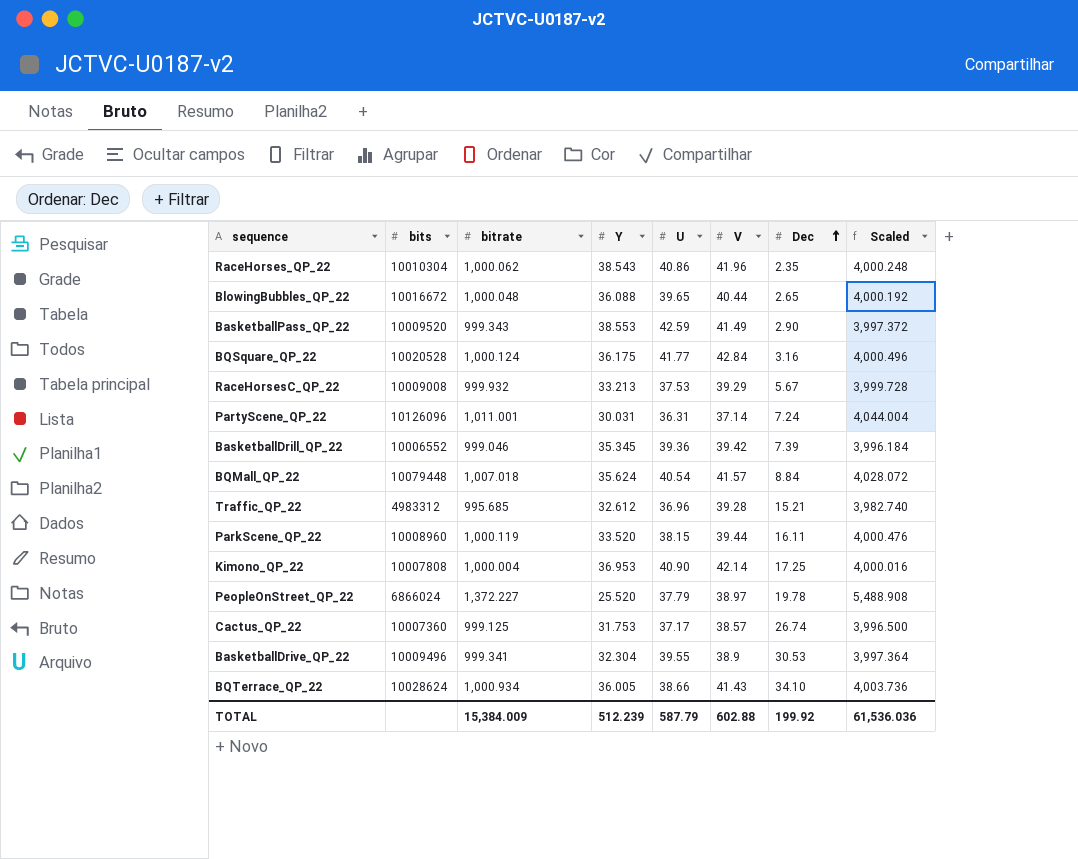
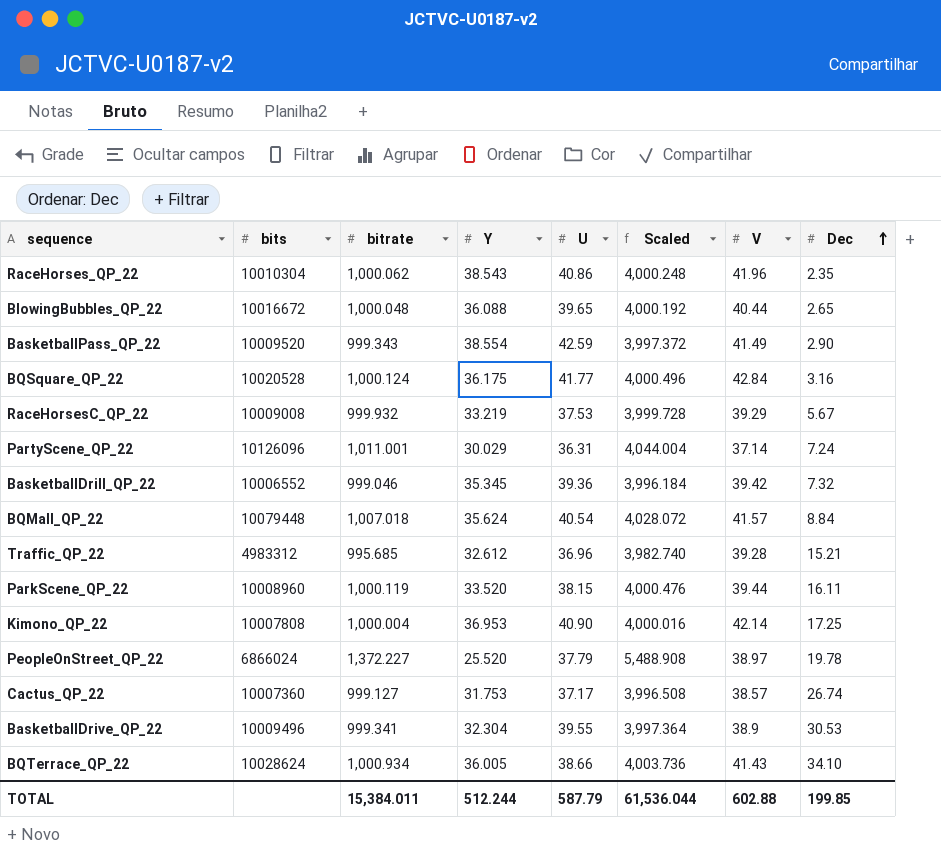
column Scaled | position: 8 -> 6
BasketballPass_QP_22 | Y: 38.553 -> 38.554
RaceHorsesC_QP_22 | Y: 33.213 -> 33.219
PartyScene_QP_22 | Y: 30.031 -> 30.029
BasketballDrill_QP_22 | Dec: 7.39 -> 7.32
Cactus_QP_22 | bitrate: 999.125 -> 999.127
Cactus_QP_22 | Scaled: 3,996.500 -> 3,996.508
TOTAL | bitrate: 15,384.009 -> 15,384.011
TOTAL | Y: 512.239 -> 512.244
TOTAL | Scaled: 61,536.036 -> 61,536.044
TOTAL | Dec: 199.92 -> 199.85

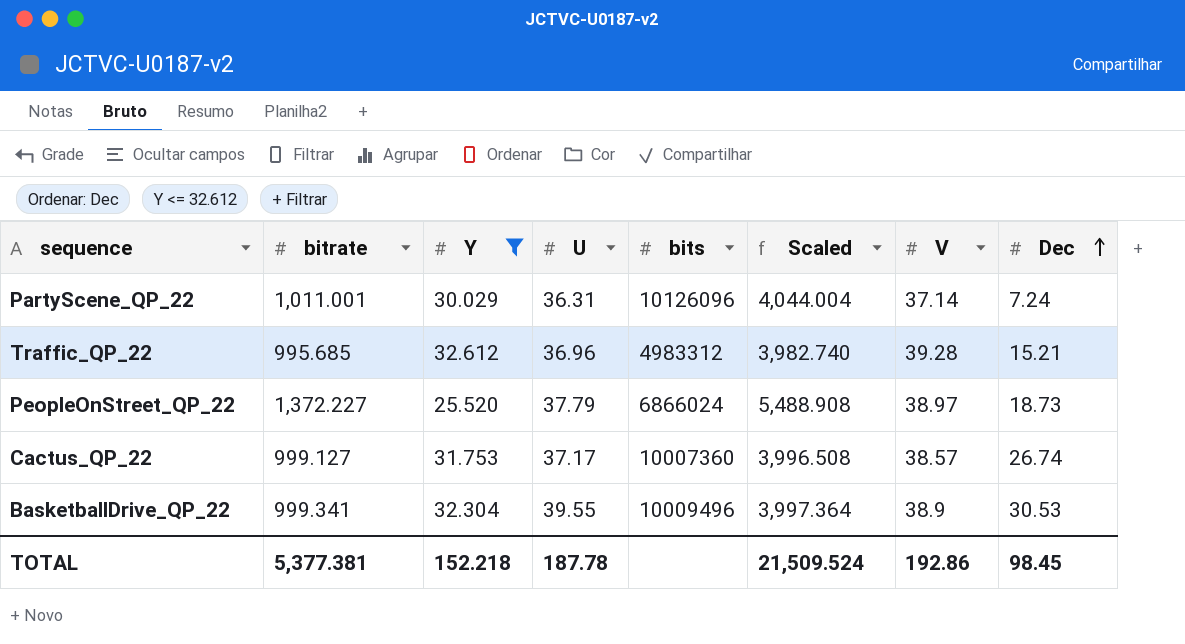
filter: none -> Y <= 32.612
column bits | position: 2 -> 5
PeopleOnStreet_QP_22 | Dec: 19.78 -> 18.73
TOTAL | bitrate: 15,384.011 -> 5,377.381
TOTAL | Y: 512.244 -> 152.218
TOTAL | U: 587.79 -> 187.78
TOTAL | Scaled: 61,536.044 -> 21,509.524
TOTAL | V: 602.88 -> 192.86
TOTAL | Dec: 199.85 -> 98.45

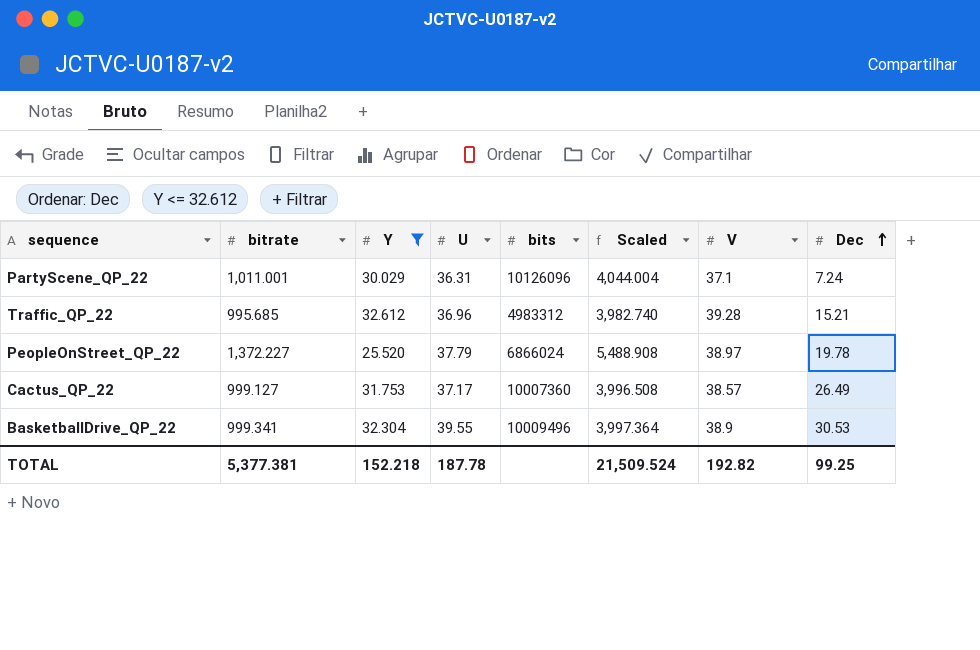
PartyScene_QP_22 | V: 37.14 -> 37.1
PeopleOnStreet_QP_22 | Dec: 18.73 -> 19.78
Cactus_QP_22 | Dec: 26.74 -> 26.49
TOTAL | V: 192.86 -> 192.82
TOTAL | Dec: 98.45 -> 99.25

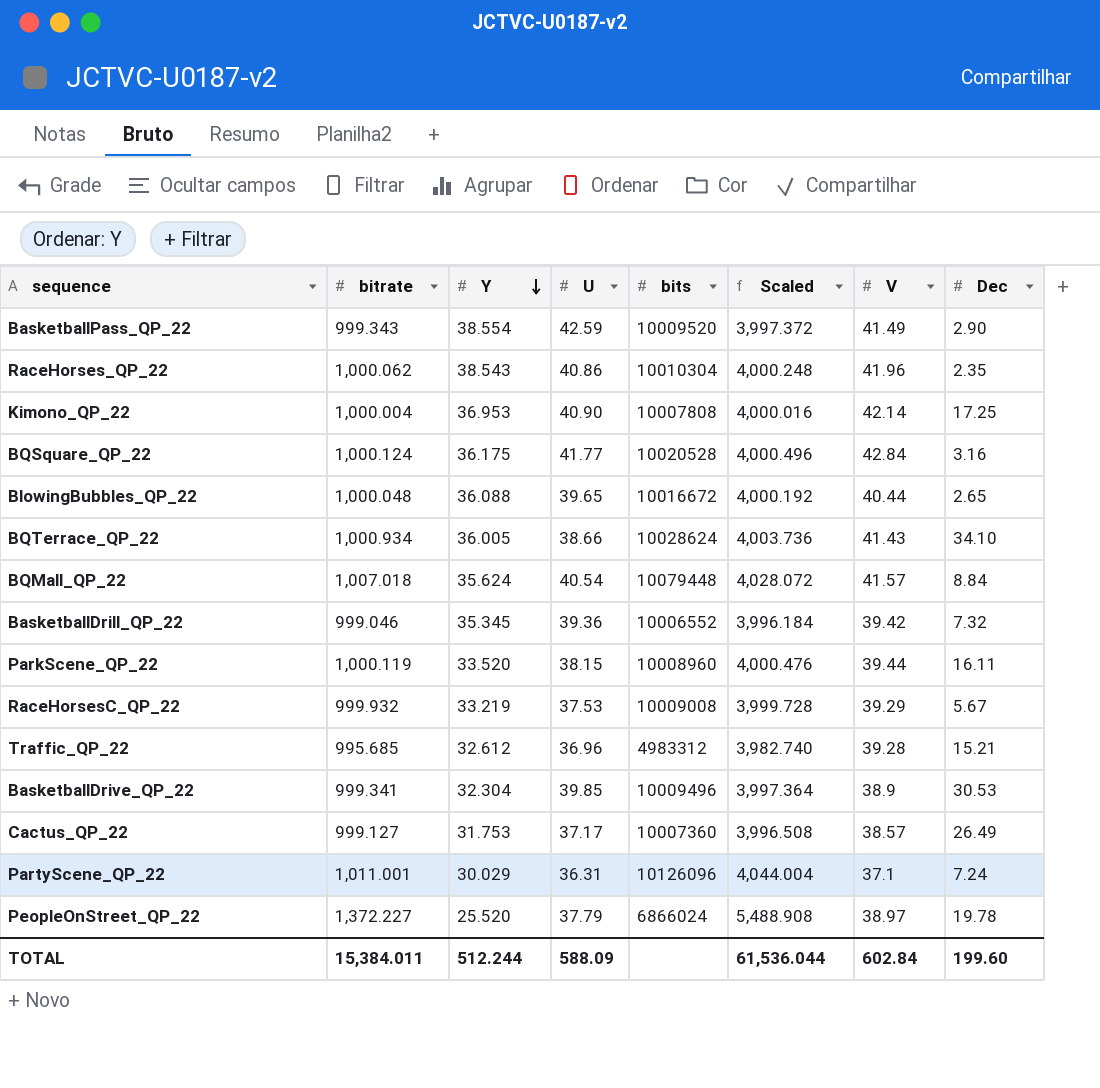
filter: Y <= 32.612 -> none
row order: Dec ascending -> Y descending
BasketballDrive_QP_22 | U: 39.55 -> 39.85
TOTAL | bitrate: 5,377.381 -> 15,384.011
TOTAL | Y: 152.218 -> 512.244
TOTAL | U: 187.78 -> 588.09
TOTAL | Scaled: 21,509.524 -> 61,536.044
TOTAL | V: 192.82 -> 602.84
TOTAL | Dec: 99.25 -> 199.60

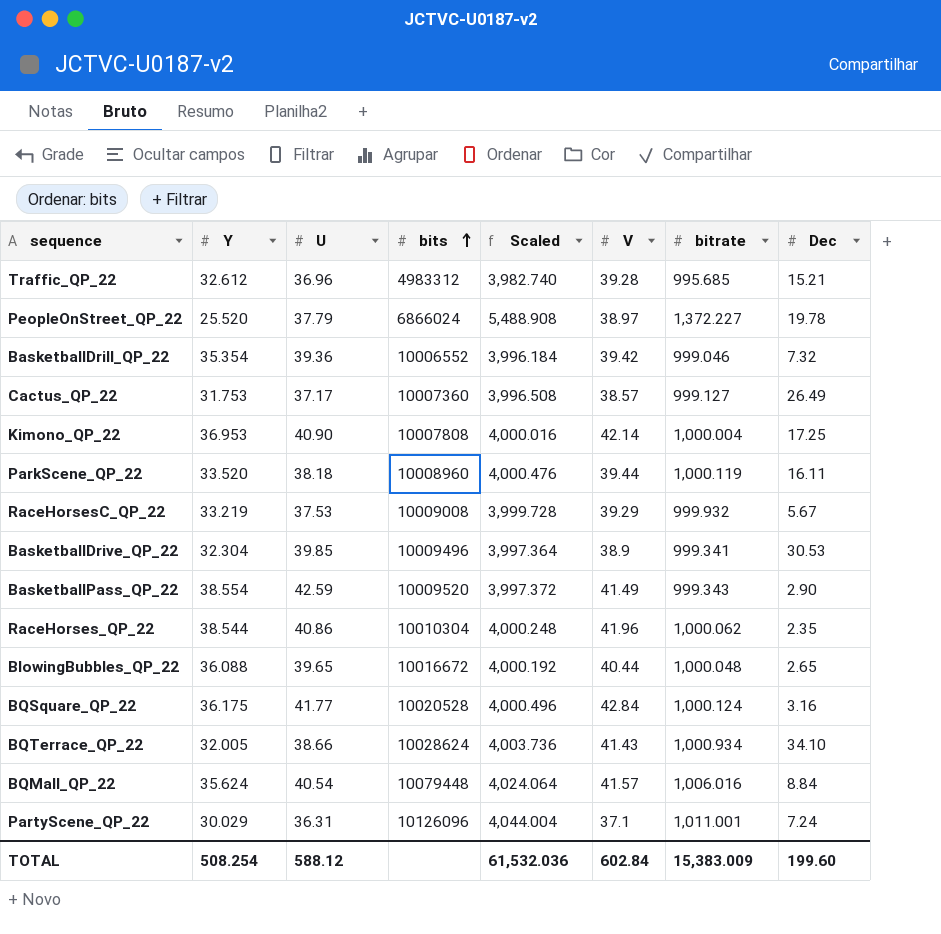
row order: Y descending -> bits ascending
column bitrate | position: 2 -> 7
BasketballDrill_QP_22 | Y: 35.345 -> 35.354
ParkScene_QP_22 | U: 38.15 -> 38.18
RaceHorses_QP_22 | Y: 38.543 -> 38.544
BQTerrace_QP_22 | Y: 36.005 -> 32.005
BQMall_QP_22 | Scaled: 4,028.072 -> 4,024.064
BQMall_QP_22 | bitrate: 1,007.018 -> 1,006.016
TOTAL | Y: 512.244 -> 508.254
TOTAL | U: 588.09 -> 588.12
TOTAL | Scaled: 61,536.044 -> 61,532.036
TOTAL | bitrate: 15,384.011 -> 15,383.009

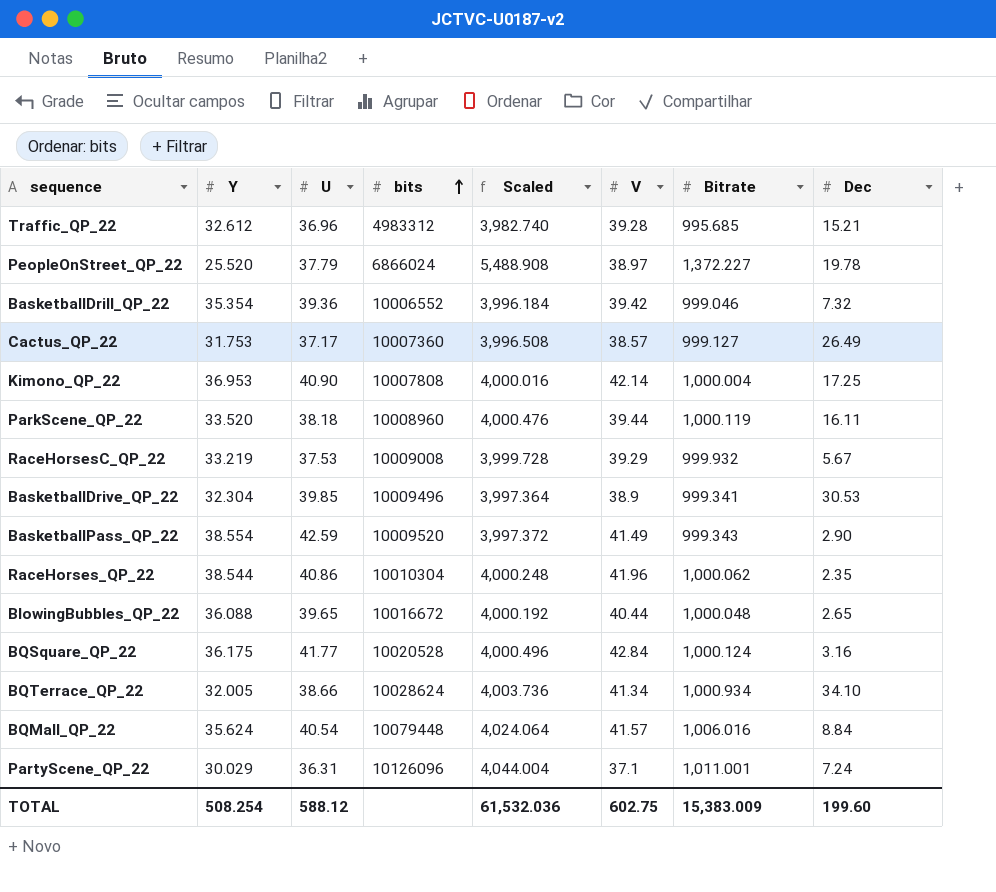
column name: bitrate -> Bitrate
BQTerrace_QP_22 | V: 41.43 -> 41.34
TOTAL | V: 602.84 -> 602.75

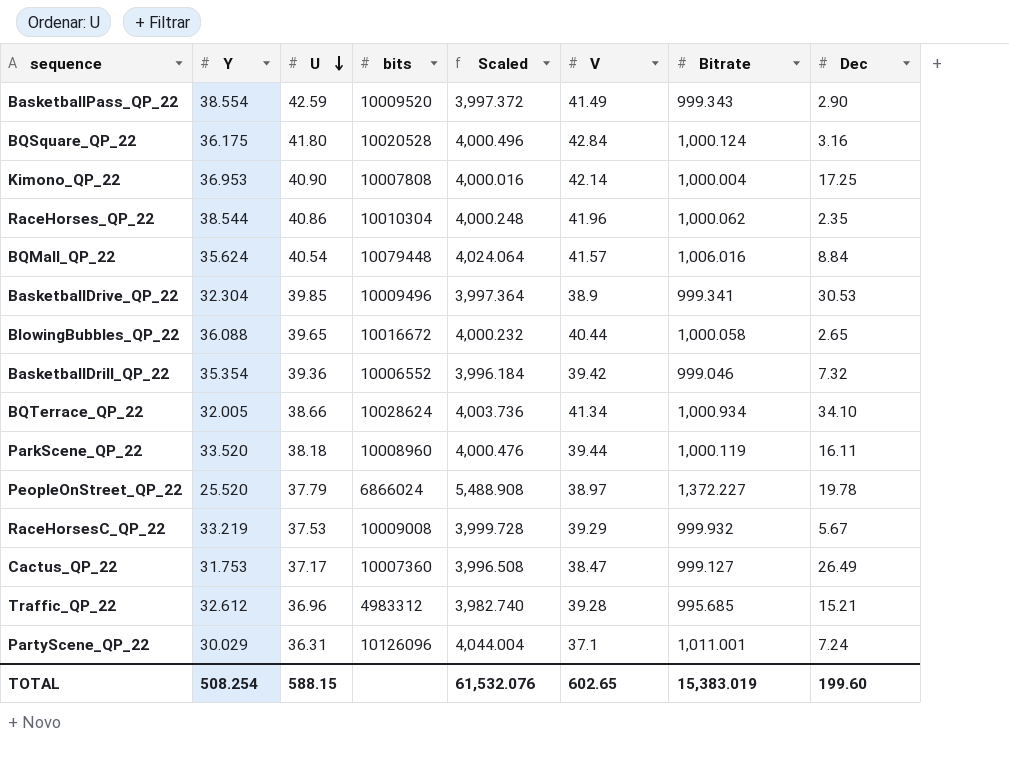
row order: bits ascending -> U descending
BQSquare_QP_22 | U: 41.77 -> 41.80
BlowingBubbles_QP_22 | Scaled: 4,000.192 -> 4,000.232
BlowingBubbles_QP_22 | Bitrate: 1,000.048 -> 1,000.058
Cactus_QP_22 | V: 38.57 -> 38.47
TOTAL | U: 588.12 -> 588.15
TOTAL | Scaled: 61,532.036 -> 61,532.076
TOTAL | V: 602.75 -> 602.65
TOTAL | Bitrate: 15,383.009 -> 15,383.019

